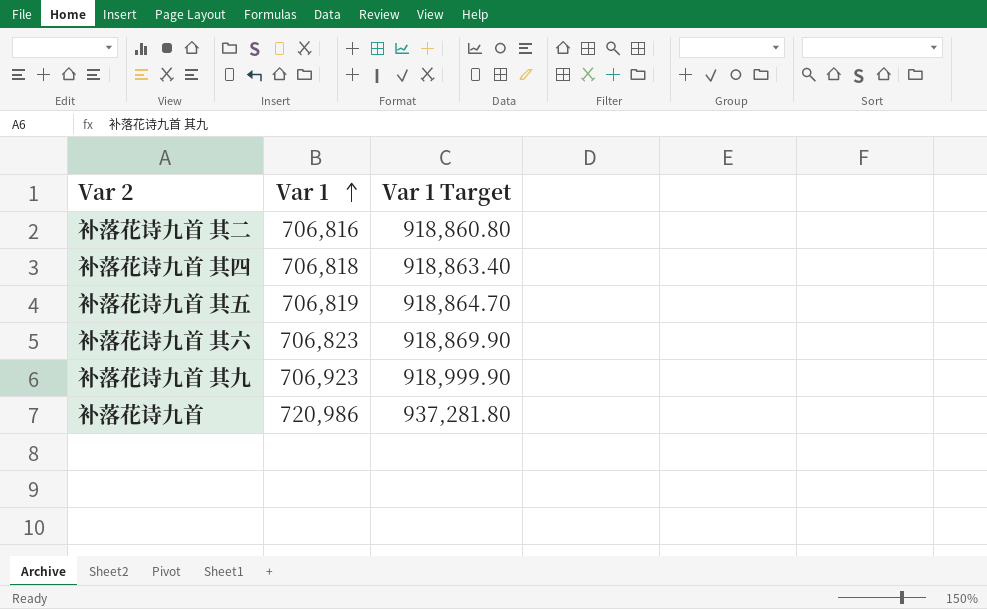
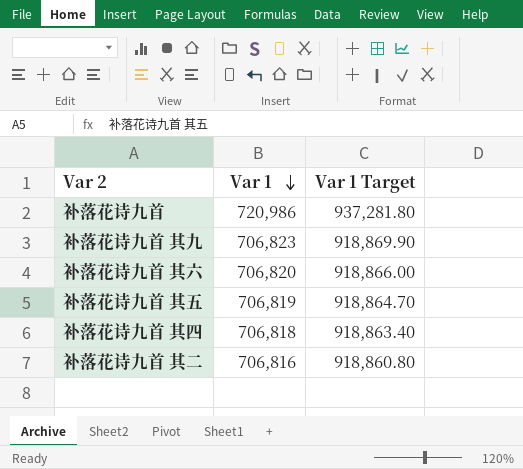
row order: Var 1 ascending -> Var 1 descending
补落花诗九首 其九 | Var 1: 706,923 -> 706,823
补落花诗九首 其九 | Var 1 Target: 918,999.90 -> 918,869.90
补落花诗九首 其六 | Var 1: 706,823 -> 706,820
补落花诗九首 其六 | Var 1 Target: 918,869.90 -> 918,866.00

